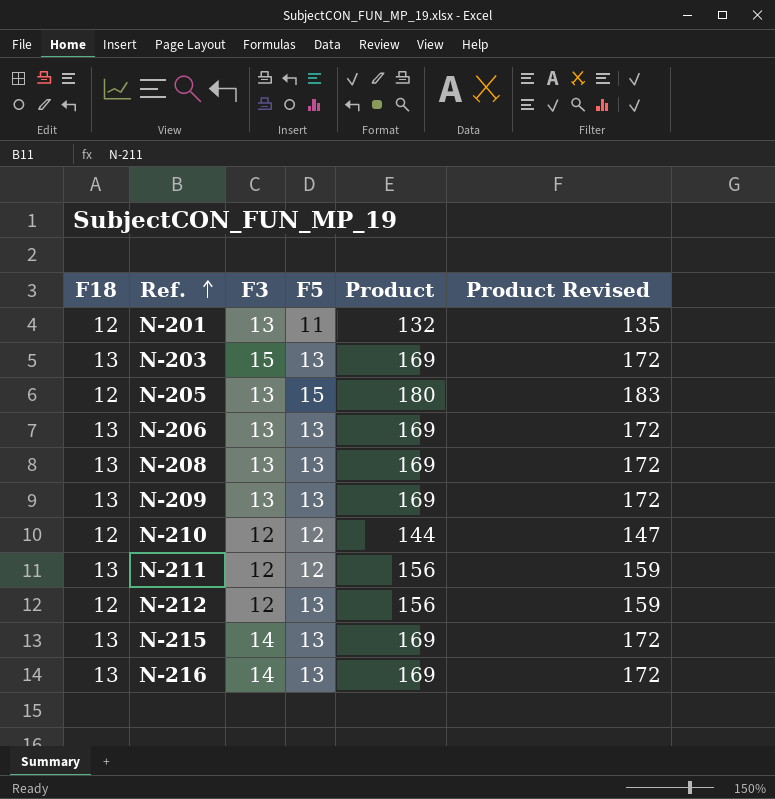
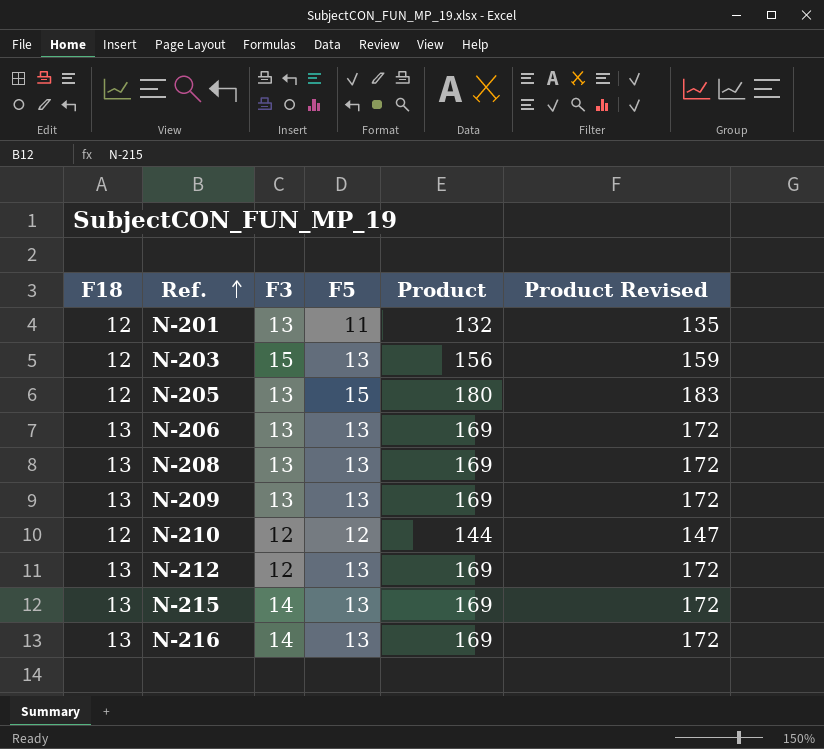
row N-211: 13 | 12 | 12 | 156 | 159 -> none
N-203 | F18: 13 -> 12
N-203 | Product: 169 -> 156
N-203 | Product Revised: 172 -> 159
N-212 | F18: 12 -> 13
N-212 | Product: 156 -> 169
N-212 | Product Revised: 159 -> 172

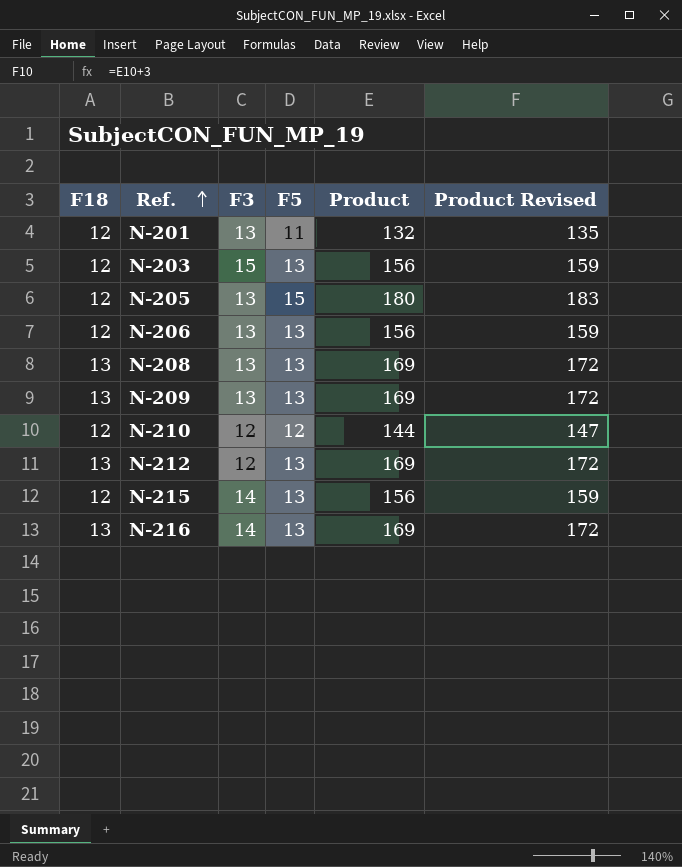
N-206 | F18: 13 -> 12
N-206 | Product: 169 -> 156
N-206 | Product Revised: 172 -> 159
N-215 | F18: 13 -> 12
N-215 | Product: 169 -> 156
N-215 | Product Revised: 172 -> 159

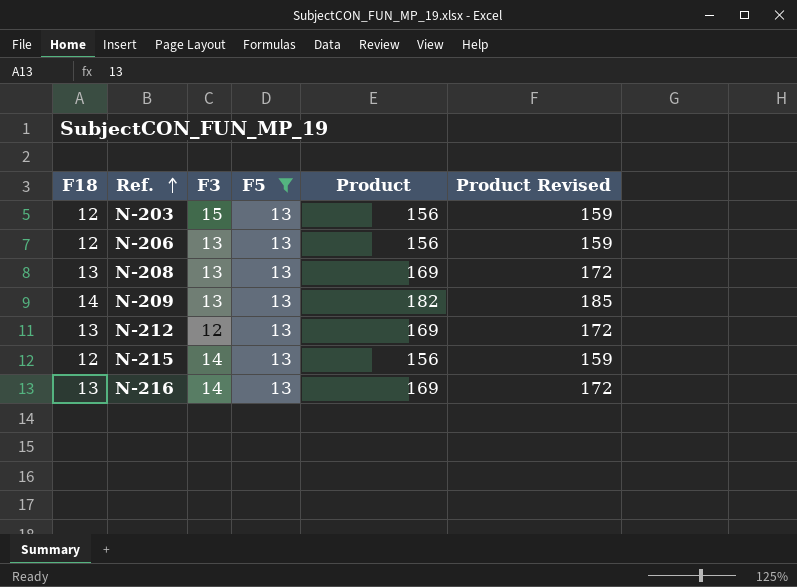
filter: none -> F5 = 13
N-209 | F18: 13 -> 14
N-209 | Product: 169 -> 182
N-209 | Product Revised: 172 -> 185

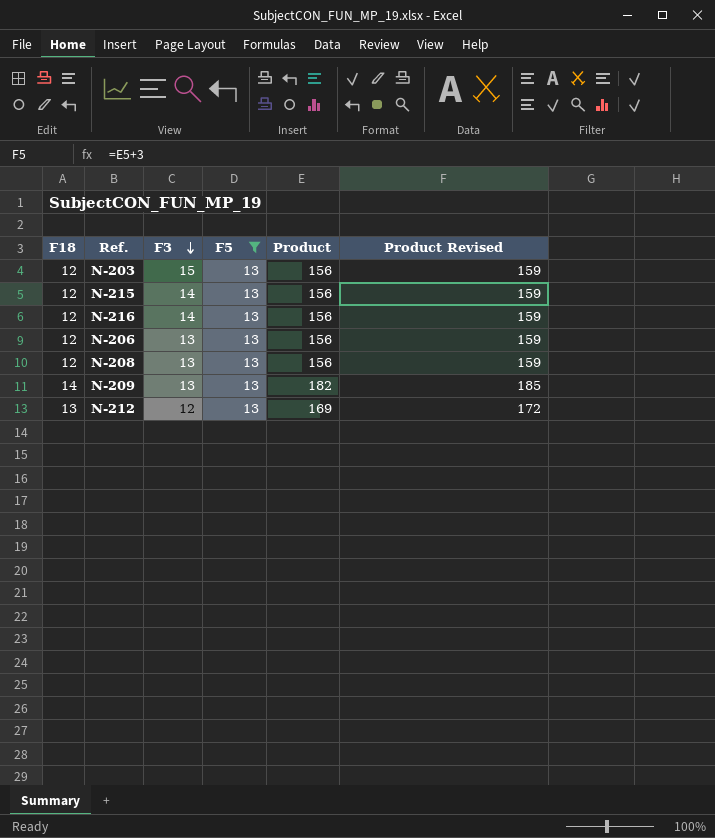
row order: Ref. ascending -> F3 descending
N-216 | F18: 13 -> 12
N-216 | Product: 169 -> 156
N-216 | Product Revised: 172 -> 159
N-208 | F18: 13 -> 12
N-208 | Product: 169 -> 156
N-208 | Product Revised: 172 -> 159

